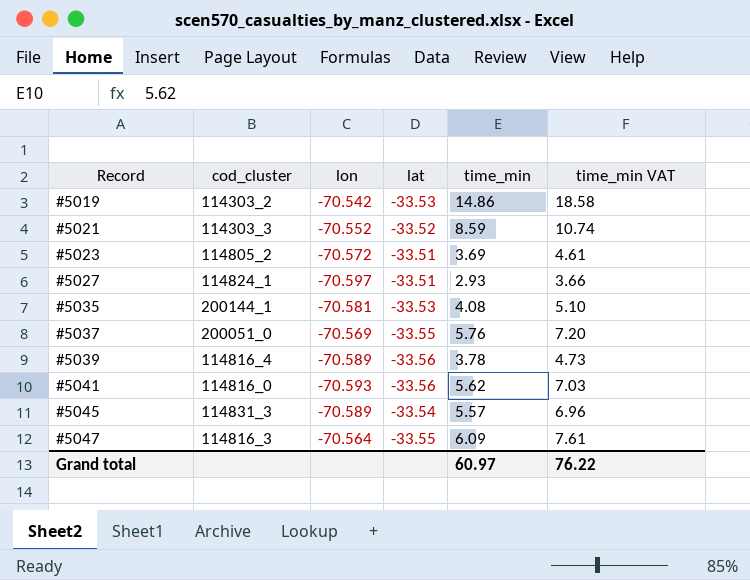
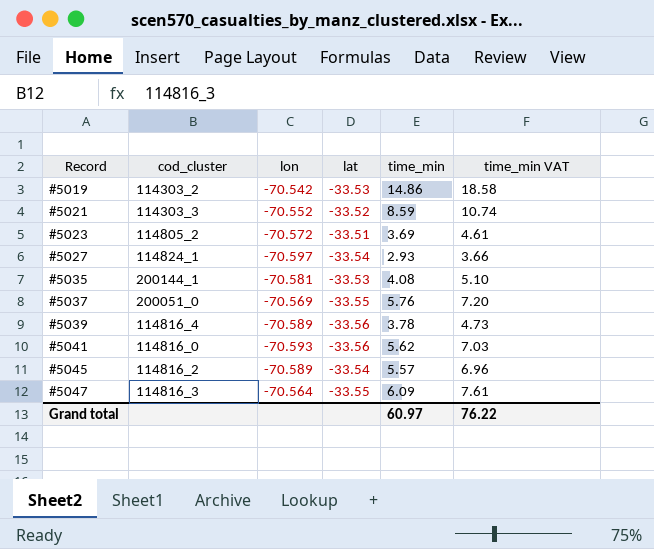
#5027 | lat: -33.51 -> -33.54
#5045 | cod_cluster: 114831_3 -> 114816_2

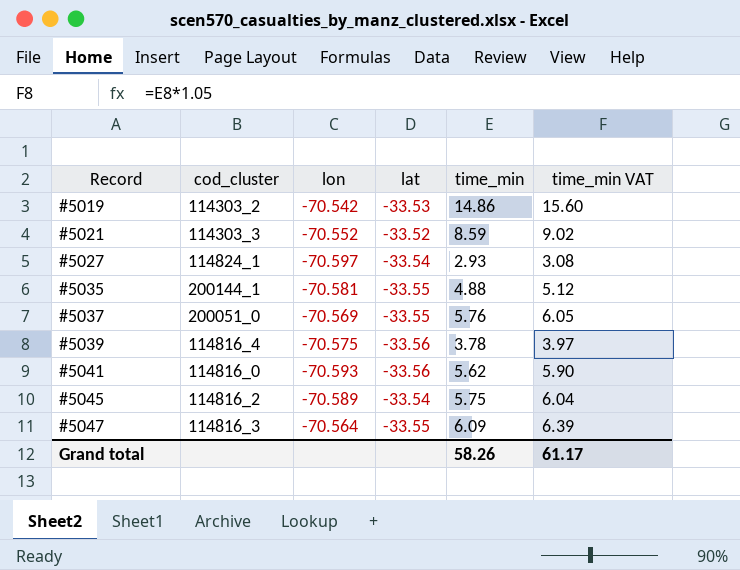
column time_min VAT | formula: [time_min] * 1.25 -> [time_min] * 1.05
row #5023: 114805_2 | -70.572 | -33.51 | 3.69 | 4.61 -> none
#5035 | lat: -33.53 -> -33.55
#5035 | time_min: 4.08 -> 4.88
#5039 | lon: -70.589 -> -70.575
#5045 | time_min: 5.57 -> 5.75
Grand total | time_min: 60.97 -> 58.26
Grand total | time_min VAT: 76.22 -> 61.17

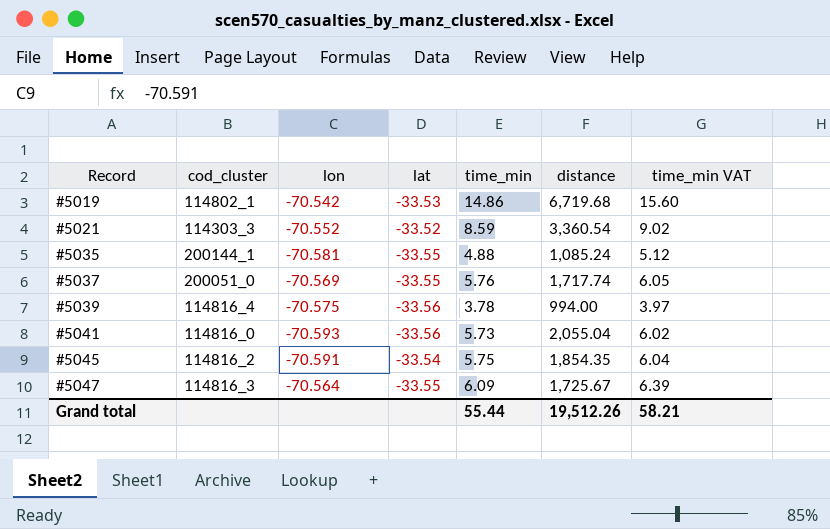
column distance | position: none -> 6
row #5027: 114824_1 | -70.597 | -33.54 | 2.93 | 3.08 -> none
#5019 | cod_cluster: 114303_2 -> 114802_1
#5041 | time_min: 5.62 -> 5.73
#5041 | time_min VAT: 5.90 -> 6.02
#5045 | lon: -70.589 -> -70.591
Grand total | time_min: 58.26 -> 55.44
Grand total | time_min VAT: 61.17 -> 58.21

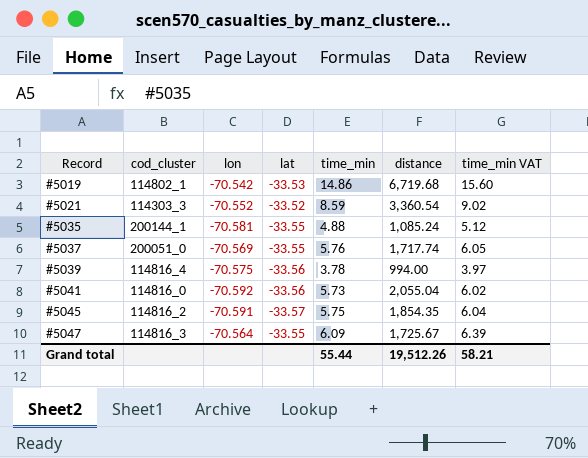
#5041 | lon: -70.593 -> -70.592
#5045 | lat: -33.54 -> -33.57

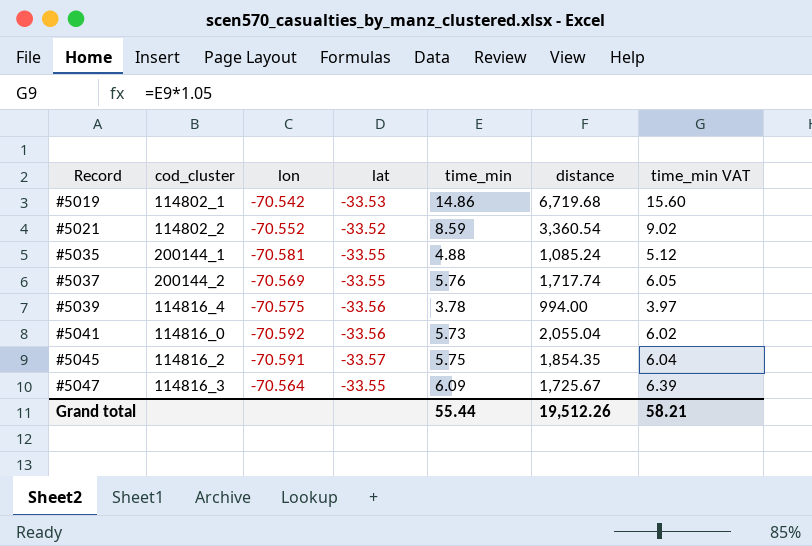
#5021 | cod_cluster: 114303_3 -> 114802_2
#5037 | cod_cluster: 200051_0 -> 200144_2

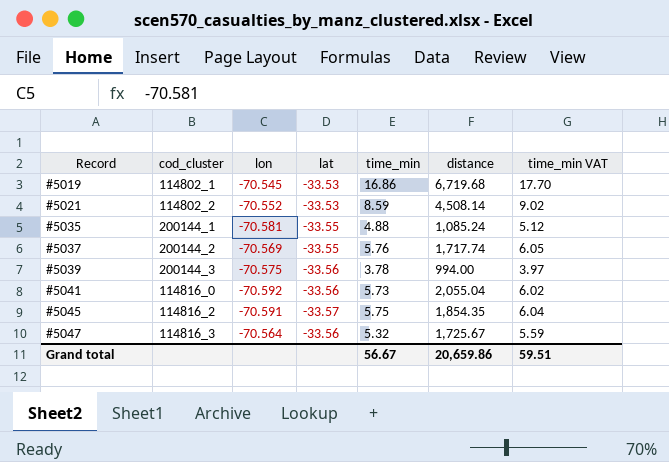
#5019 | lon: -70.542 -> -70.545
#5019 | time_min: 14.86 -> 16.86
#5019 | time_min VAT: 15.60 -> 17.70
#5021 | lat: -33.52 -> -33.53
#5021 | distance: 3,360.54 -> 4,508.14
#5039 | cod_cluster: 114816_4 -> 200144_3
#5047 | lat: -33.55 -> -33.56
#5047 | time_min: 6.09 -> 5.32
#5047 | time_min VAT: 6.39 -> 5.59
Grand total | time_min: 55.44 -> 56.67
Grand total | distance: 19,512.26 -> 20,659.86
Grand total | time_min VAT: 58.21 -> 59.51

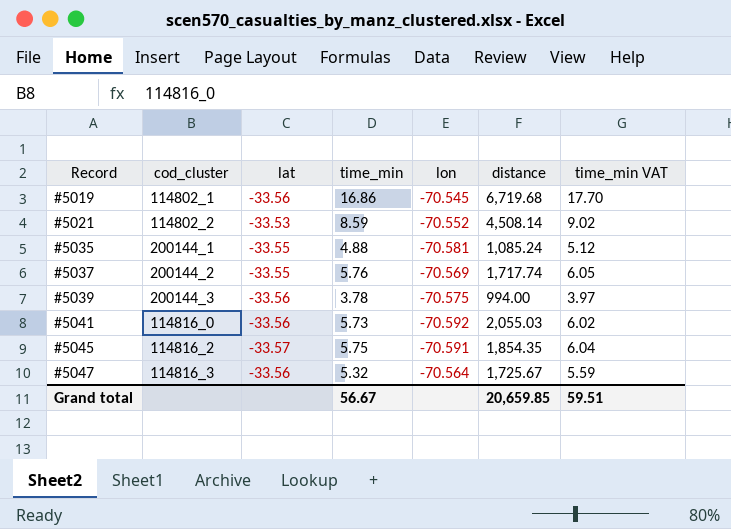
column lon | position: 3 -> 5
#5019 | lat: -33.53 -> -33.56
#5041 | distance: 2,055.04 -> 2,055.03
Grand total | distance: 20,659.86 -> 20,659.85

